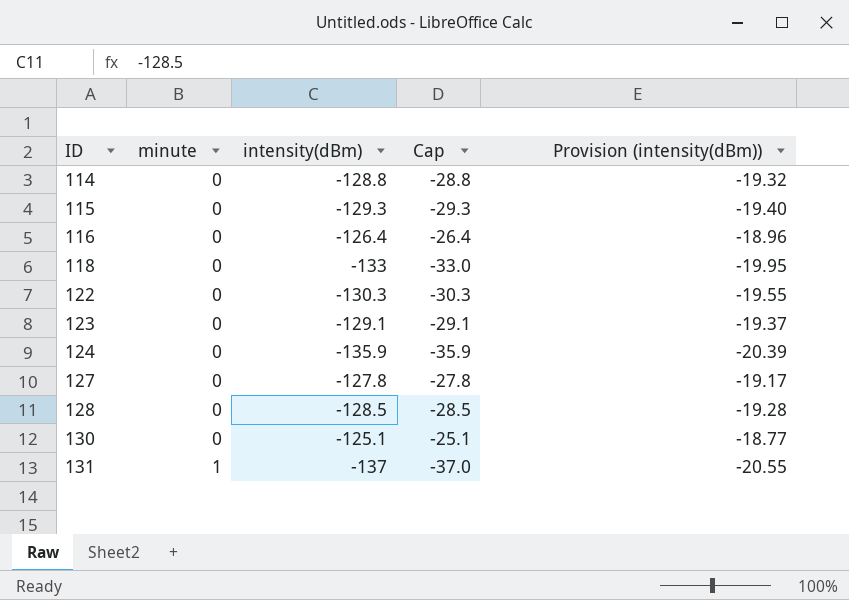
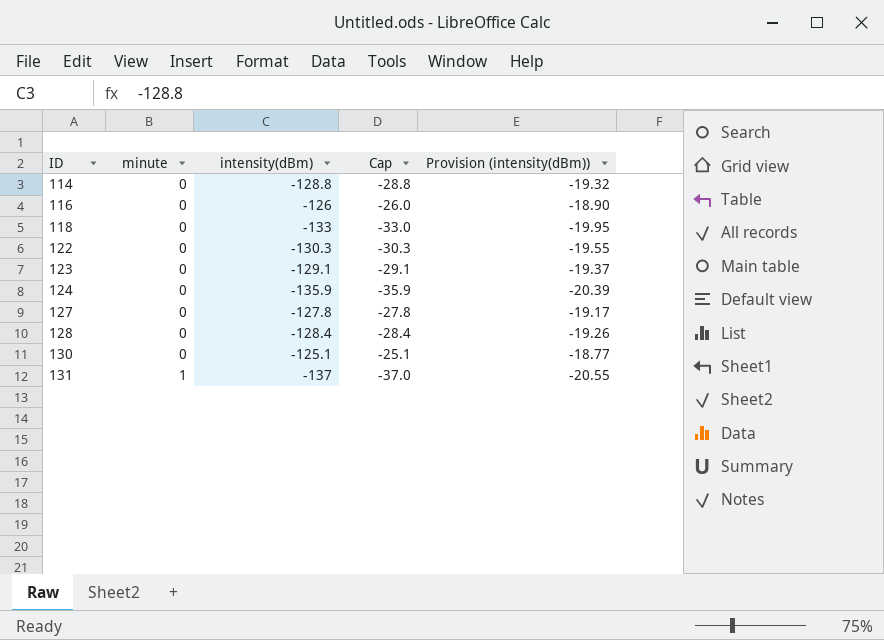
row 115: 0 | -129.3 | -29.3 | -19.40 -> none
116 | intensity(dBm): -126.4 -> -126
116 | Cap: -26.4 -> -26.0
116 | Provision (intensity(dBm)): -18.96 -> -18.90
128 | intensity(dBm): -128.5 -> -128.4
128 | Cap: -28.5 -> -28.4
128 | Provision (intensity(dBm)): -19.28 -> -19.26

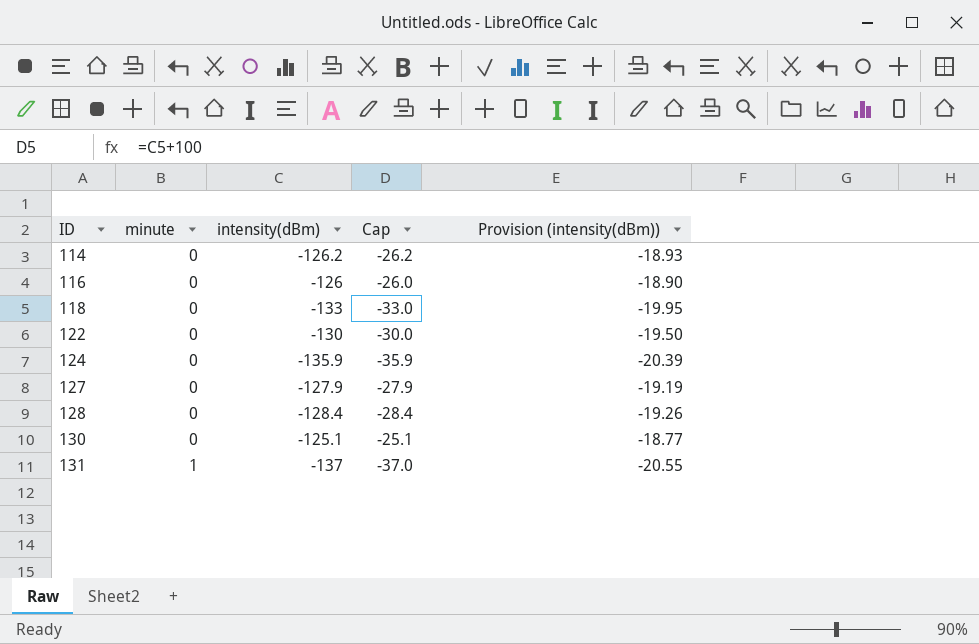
row 123: 0 | -129.1 | -29.1 | -19.37 -> none
114 | intensity(dBm): -128.8 -> -126.2
114 | Cap: -28.8 -> -26.2
114 | Provision (intensity(dBm)): -19.32 -> -18.93
122 | intensity(dBm): -130.3 -> -130
122 | Cap: -30.3 -> -30.0
122 | Provision (intensity(dBm)): -19.55 -> -19.50
127 | intensity(dBm): -127.8 -> -127.9
127 | Cap: -27.8 -> -27.9
127 | Provision (intensity(dBm)): -19.17 -> -19.19

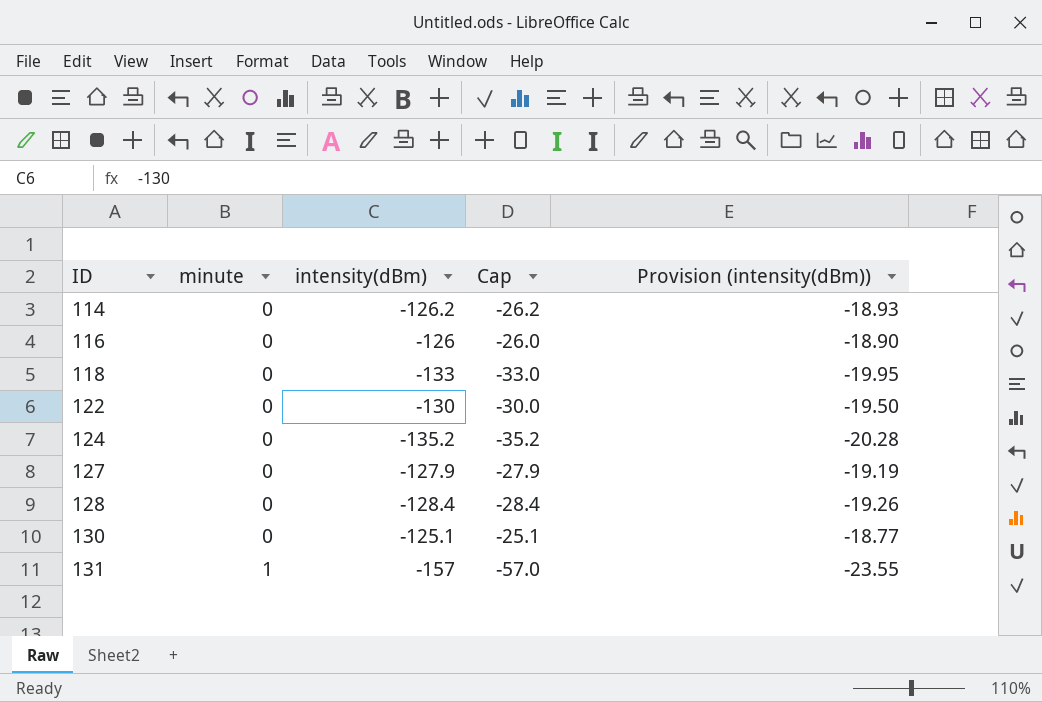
124 | intensity(dBm): -135.9 -> -135.2
124 | Cap: -35.9 -> -35.2
124 | Provision (intensity(dBm)): -20.39 -> -20.28
131 | intensity(dBm): -137 -> -157
131 | Cap: -37.0 -> -57.0
131 | Provision (intensity(dBm)): -20.55 -> -23.55

